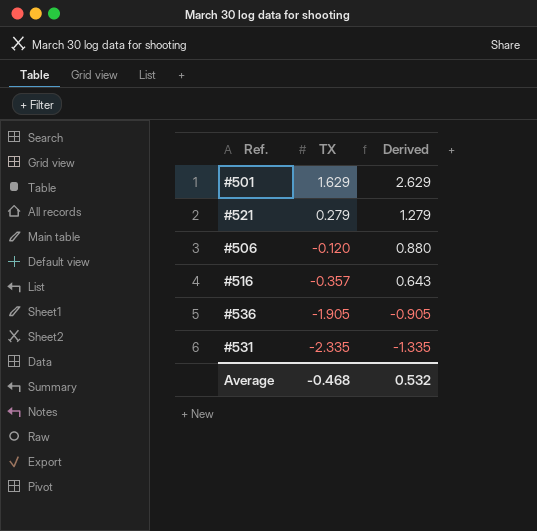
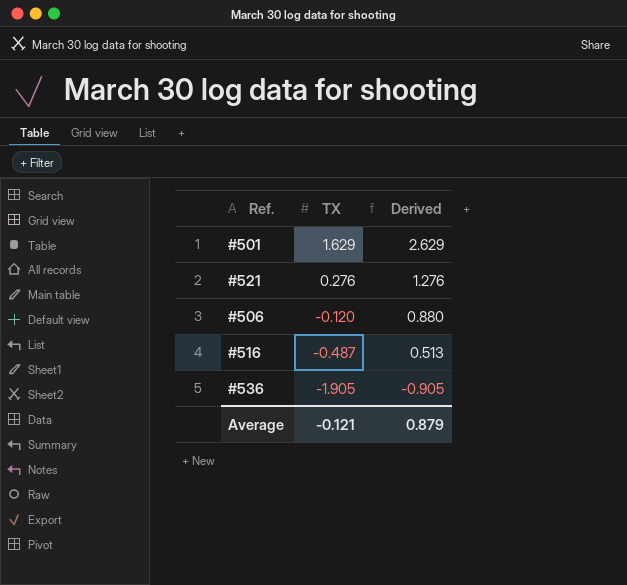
row #531: -2.335 | -1.335 -> none
#521 | TX: 0.279 -> 0.276
#521 | Derived: 1.279 -> 1.276
#516 | TX: -0.357 -> -0.487
#516 | Derived: 0.643 -> 0.513
Average | TX: -0.468 -> -0.121
Average | Derived: 0.532 -> 0.879

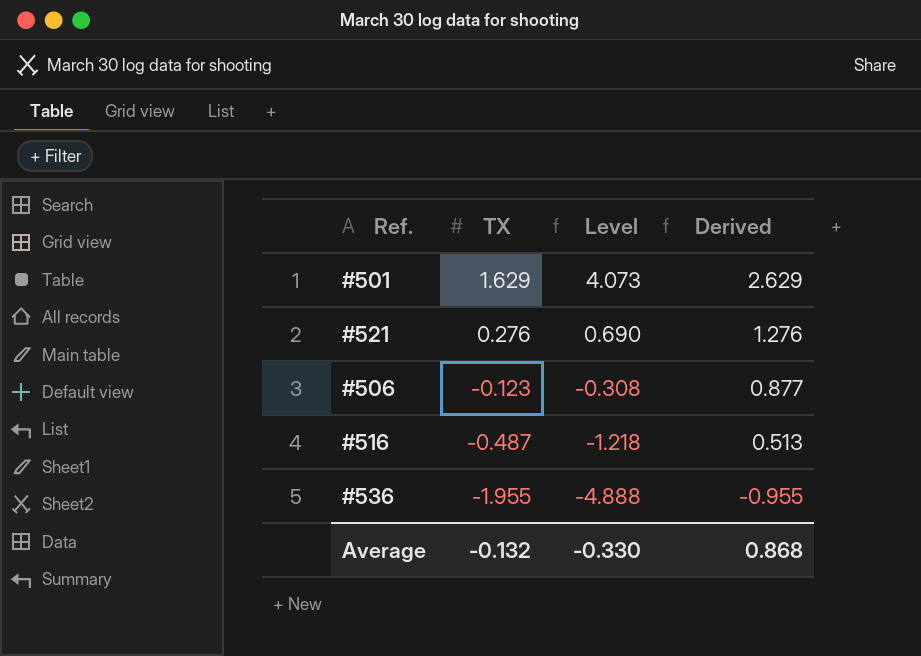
column Level | formula: none -> [TX] * 2.5
#506 | TX: -0.120 -> -0.123
#506 | Derived: 0.880 -> 0.877
#536 | TX: -1.905 -> -1.955
#536 | Derived: -0.905 -> -0.955
Average | TX: -0.121 -> -0.132
Average | Derived: 0.879 -> 0.868

